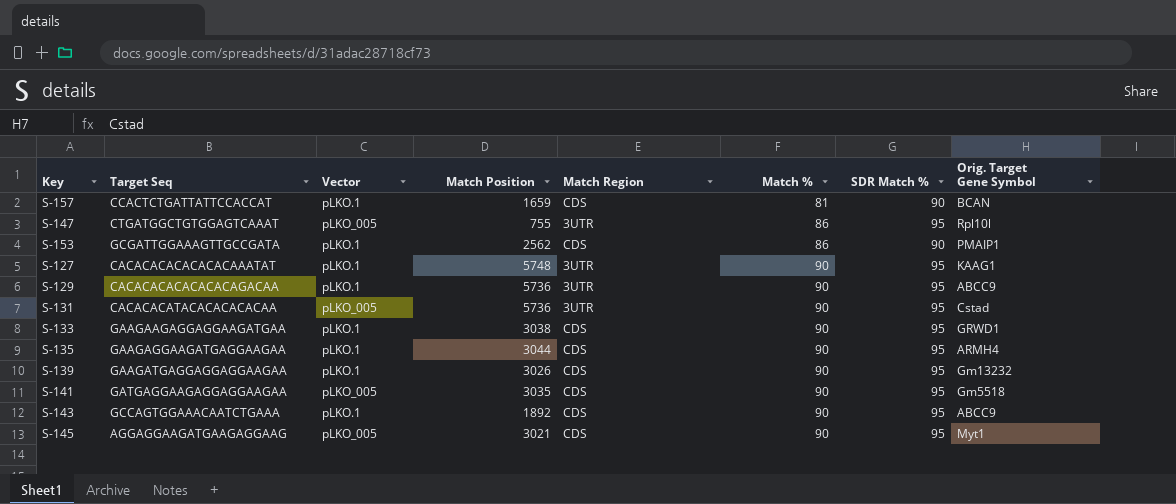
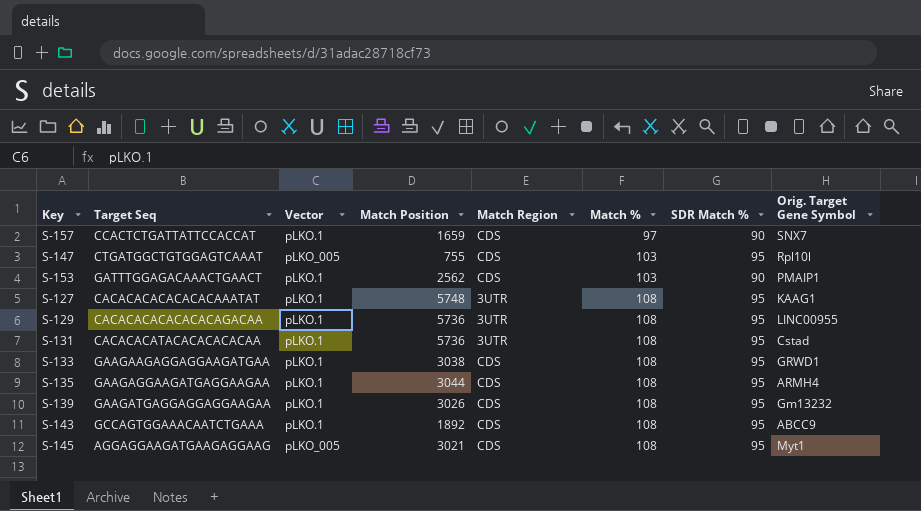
row S-141: GATGAGGAAGAGGAGGAAGAA | pLKO_005 | 3035 | CDS | 90 | 95 | Gm5518 -> none
S-157 | Match %: 81 -> 97
S-157 | Orig. Target Gene Symbol: BCAN -> SNX7
S-147 | Match Region: 3UTR -> CDS
S-147 | Match %: 86 -> 103
S-153 | Target Seq: GCGATTGGAAAGTTGCCGATA -> GATTTGGAGACAAACTGAACT
S-153 | Match %: 86 -> 103
S-127 | Match %: 90 -> 108
S-129 | Match %: 90 -> 108
S-129 | Orig. Target Gene Symbol: ABCC9 -> LINC00955
S-131 | Vector: pLKO_005 -> pLKO.1
S-131 | Match %: 90 -> 108
S-133 | Match %: 90 -> 108
S-135 | Match %: 90 -> 108
S-139 | Match %: 90 -> 108
S-143 | Match %: 90 -> 108
S-145 | Match %: 90 -> 108

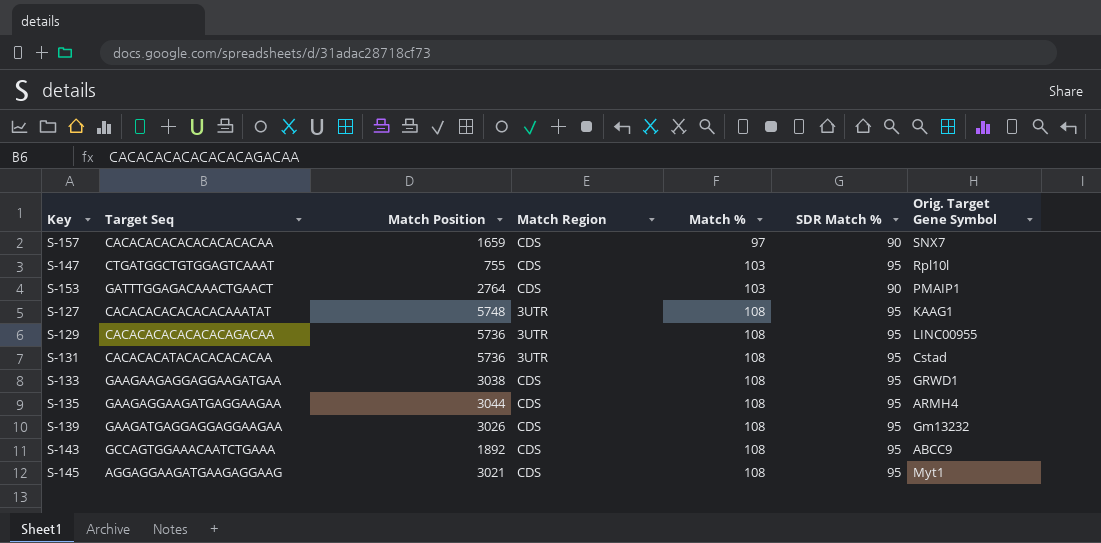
column Vector | position: 3 -> none
S-157 | Target Seq: CCACTCTGATTATTCCACCAT -> CACACACACACACACACACAA
S-153 | Match Position: 2562 -> 2764

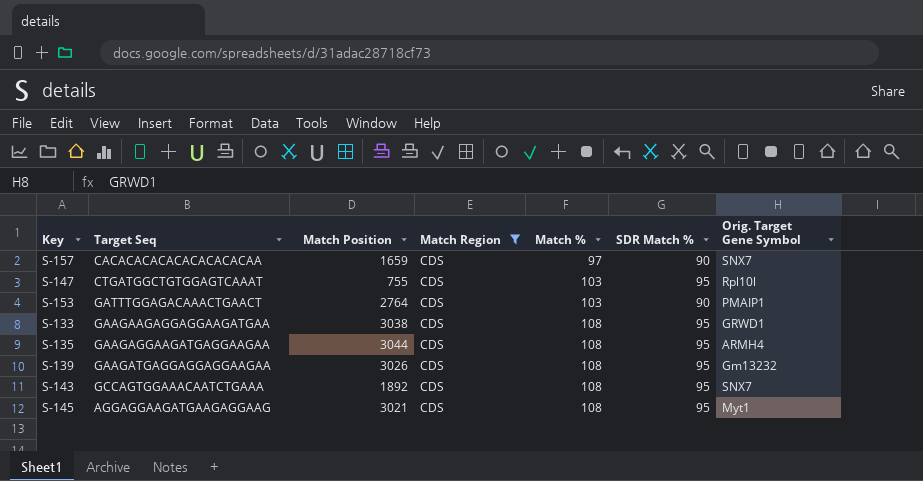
filter: none -> Match Region = CDS
S-143 | Orig. Target Gene Symbol: ABCC9 -> SNX7

